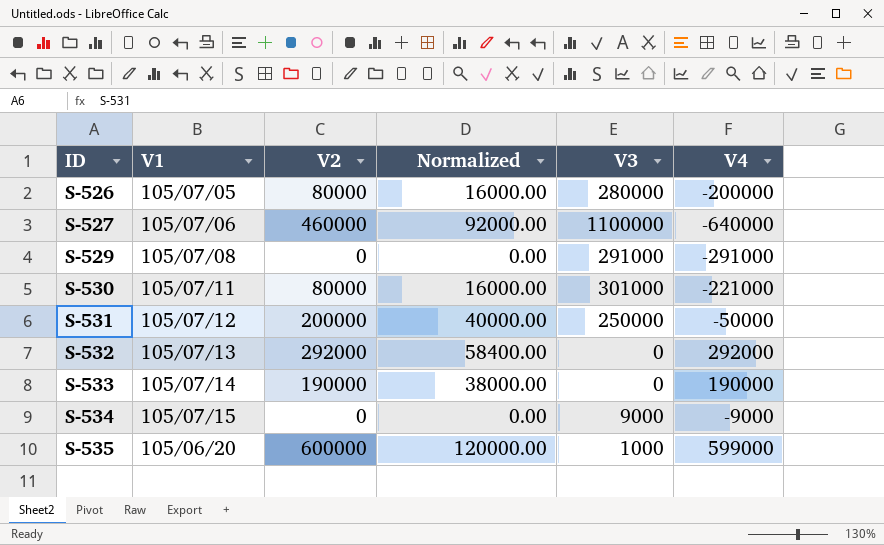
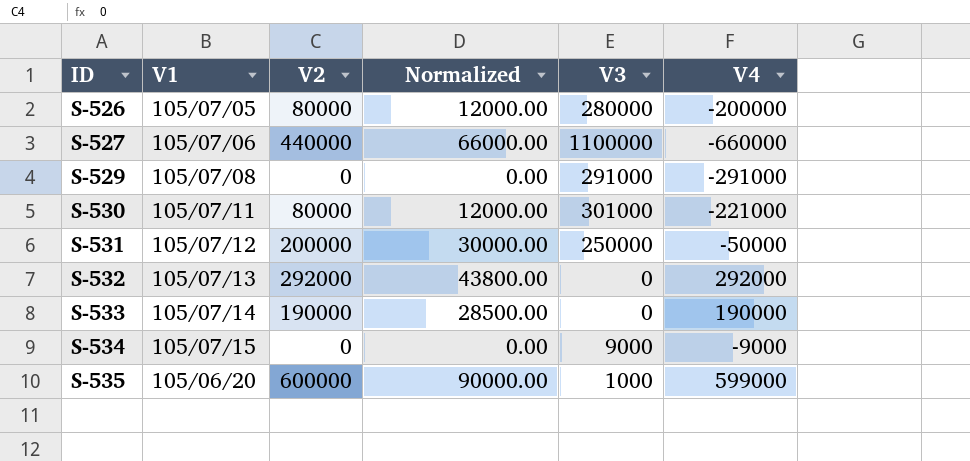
column Normalized | formula: [V2] * 0.2 -> [V2] * 0.15
S-527 | V2: 460000 -> 440000
S-527 | V4: -640000 -> -660000

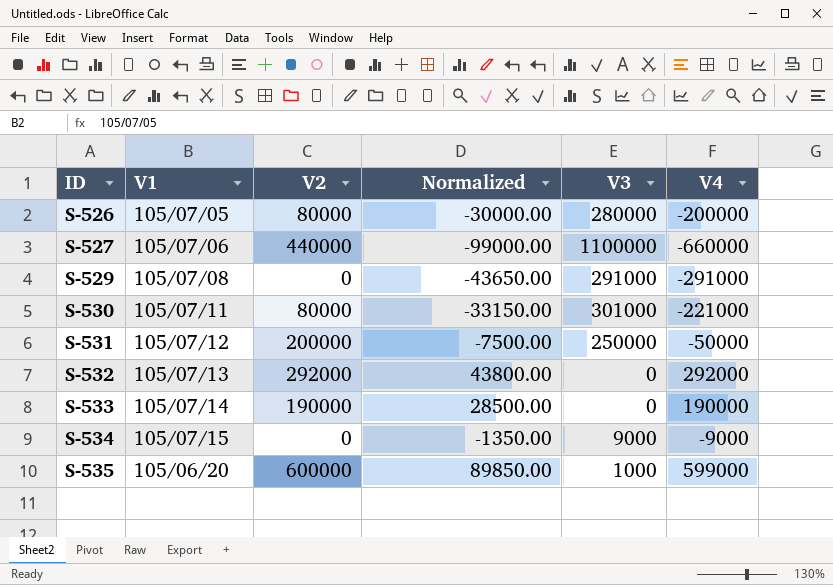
column Normalized | formula: [V2] * 0.15 -> [V4] * 0.15

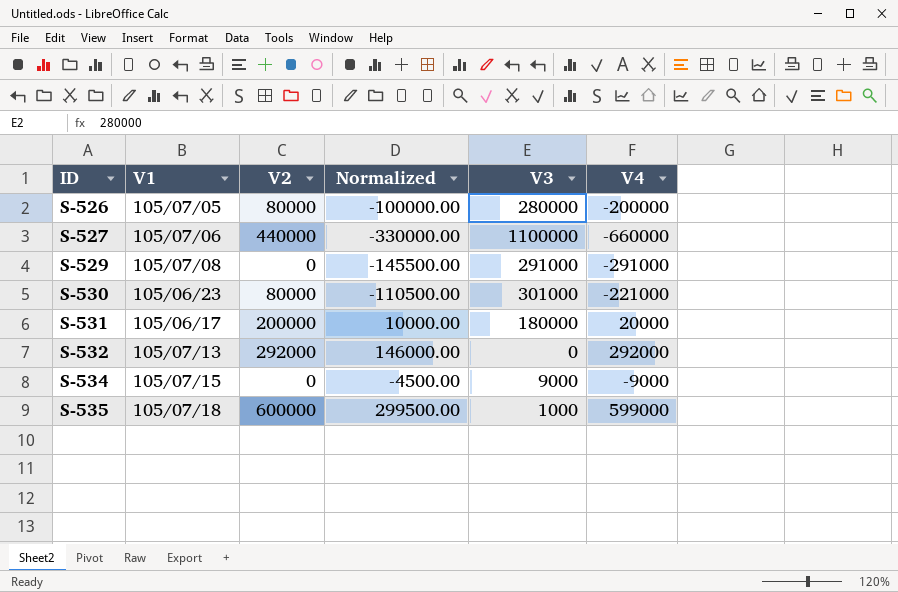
column Normalized | formula: [V4] * 0.15 -> [V4] * 0.5
row S-533: 105/07/14 | 190000 | 28500.00 | 0 | 190000 -> none
S-530 | V1: 105/07/11 -> 105/06/23
S-531 | V1: 105/07/12 -> 105/06/17
S-531 | V3: 250000 -> 180000
S-531 | V4: -50000 -> 20000
S-535 | V1: 105/06/20 -> 105/07/18

